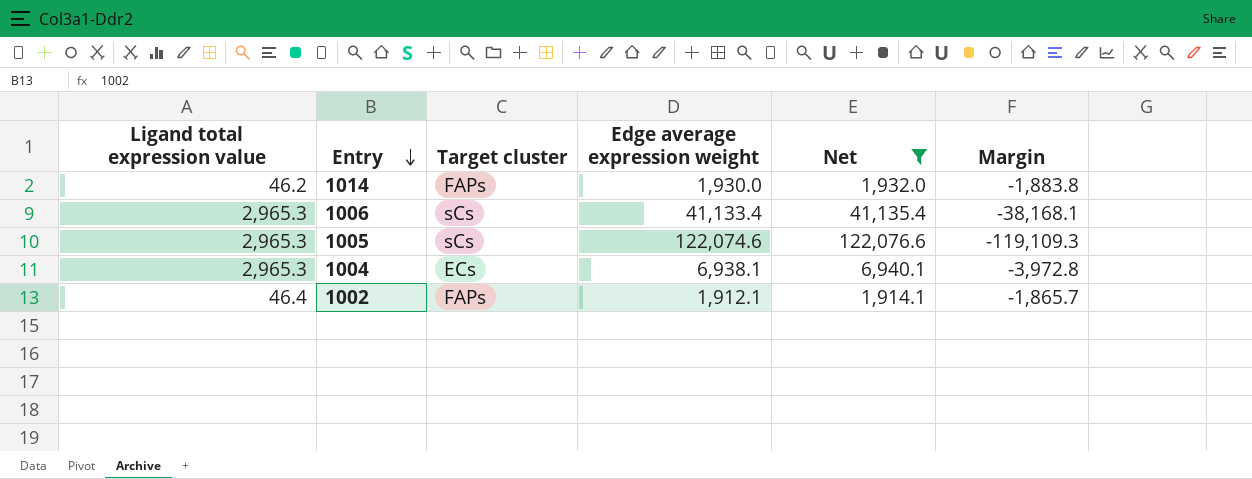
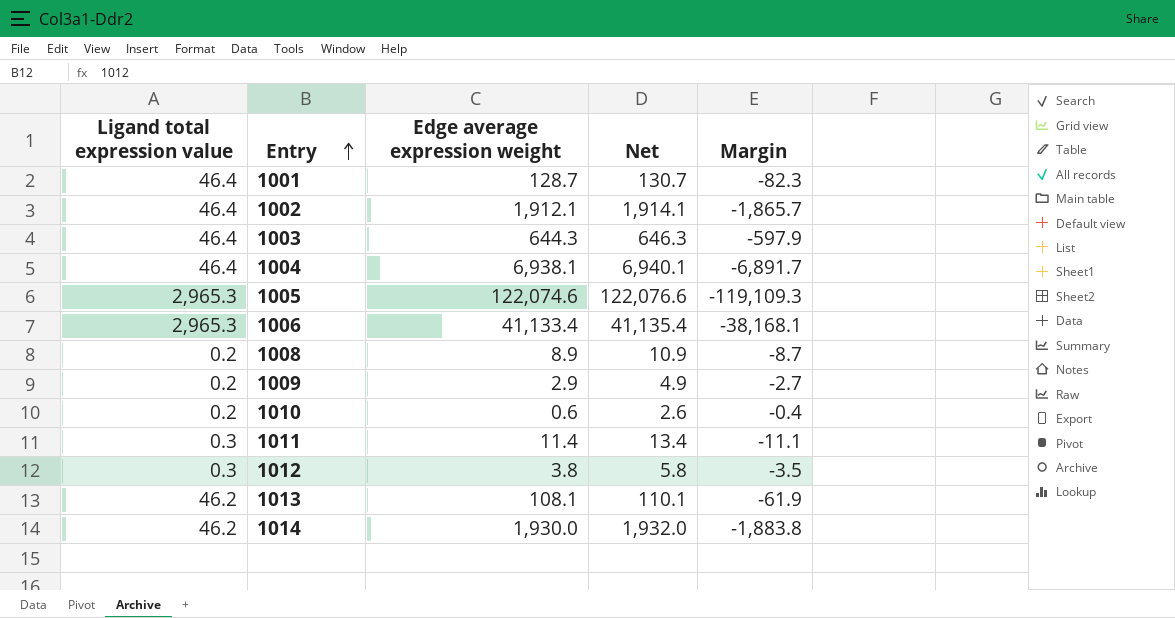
filter: Net >= 1,914.1 -> none
row order: Entry descending -> Entry ascending
column Target cluster | position: 3 -> none
1004 | Ligand total expression value: 2,965.3 -> 46.4
1004 | Margin: -3,972.8 -> -6,891.7

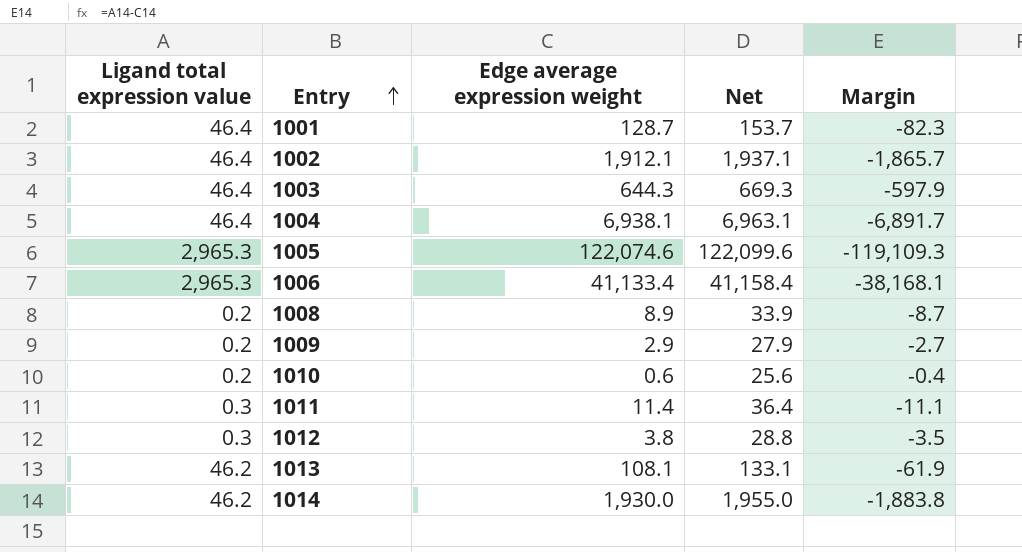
column Net | formula: [Edge average expression weight] + 2 -> [Edge average expression weight] + 25

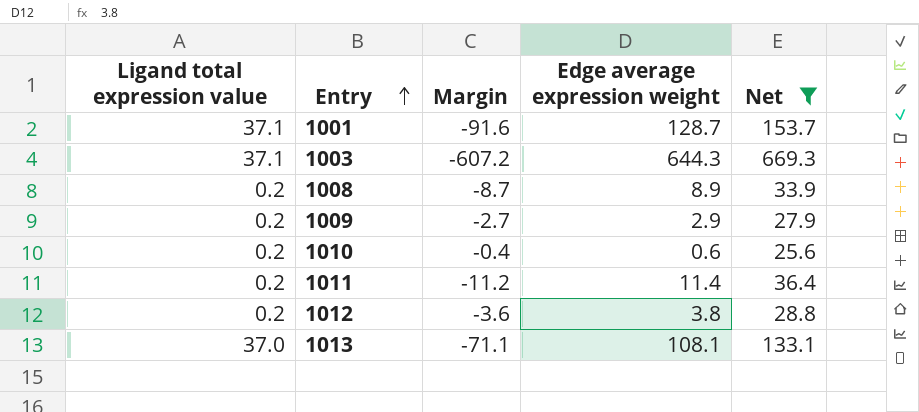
filter: none -> Net <= 669.3
column Margin | position: 5 -> 3
1001 | Ligand total expression value: 46.4 -> 37.1
1001 | Margin: -82.3 -> -91.6
1003 | Ligand total expression value: 46.4 -> 37.1
1003 | Margin: -597.9 -> -607.2
1011 | Ligand total expression value: 0.3 -> 0.2
1011 | Margin: -11.1 -> -11.2
1012 | Ligand total expression value: 0.3 -> 0.2
1012 | Margin: -3.5 -> -3.6
1013 | Ligand total expression value: 46.2 -> 37.0
1013 | Margin: -61.9 -> -71.1

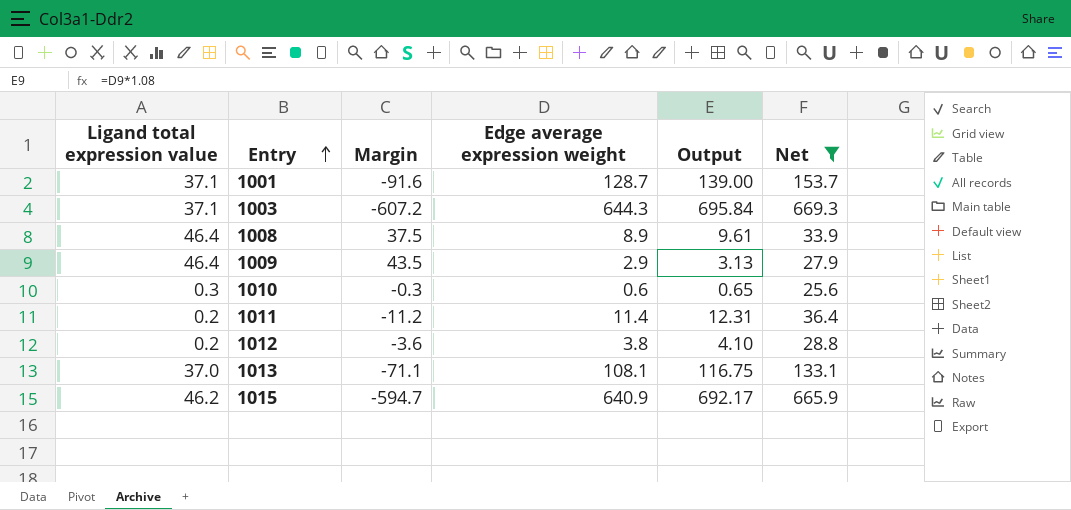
column Output | formula: none -> [Edge average expression weight] * 1.08
1008 | Ligand total expression value: 0.2 -> 46.4
1008 | Margin: -8.7 -> 37.5
1009 | Ligand total expression value: 0.2 -> 46.4
1009 | Margin: -2.7 -> 43.5
1010 | Ligand total expression value: 0.2 -> 0.3
1010 | Margin: -0.4 -> -0.3
row 1015: none -> 46.2 | -594.7 | 640.9 | 692.17 | 665.9

